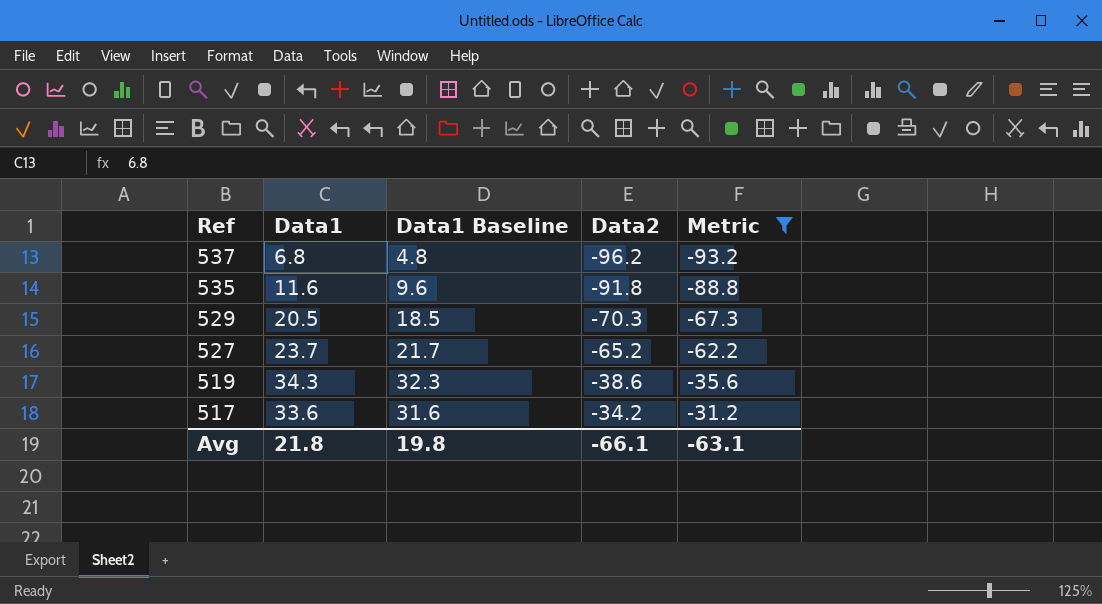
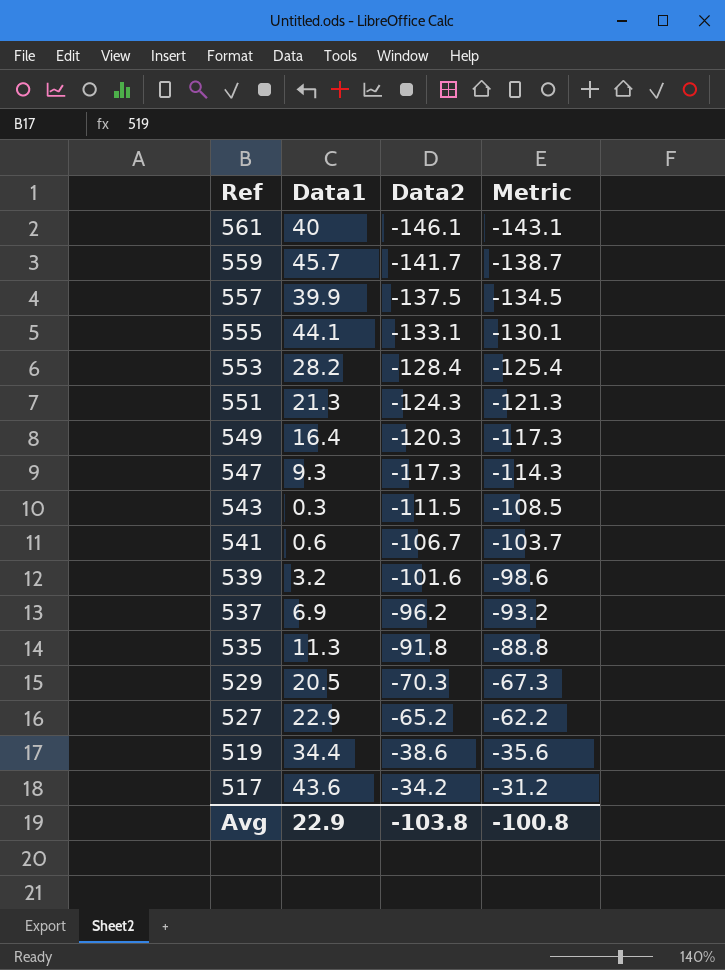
filter: Metric >= -93.2 -> none
column Data1 Baseline | formula: [Data1] - 2 -> none
537 | Data1: 6.8 -> 6.9
535 | Data1: 11.6 -> 11.3
527 | Data1: 23.7 -> 22.9
519 | Data1: 34.3 -> 34.4
517 | Data1: 33.6 -> 43.6
Avg | Data1: 21.8 -> 22.9
Avg | Data2: -66.1 -> -103.8
Avg | Metric: -63.1 -> -100.8

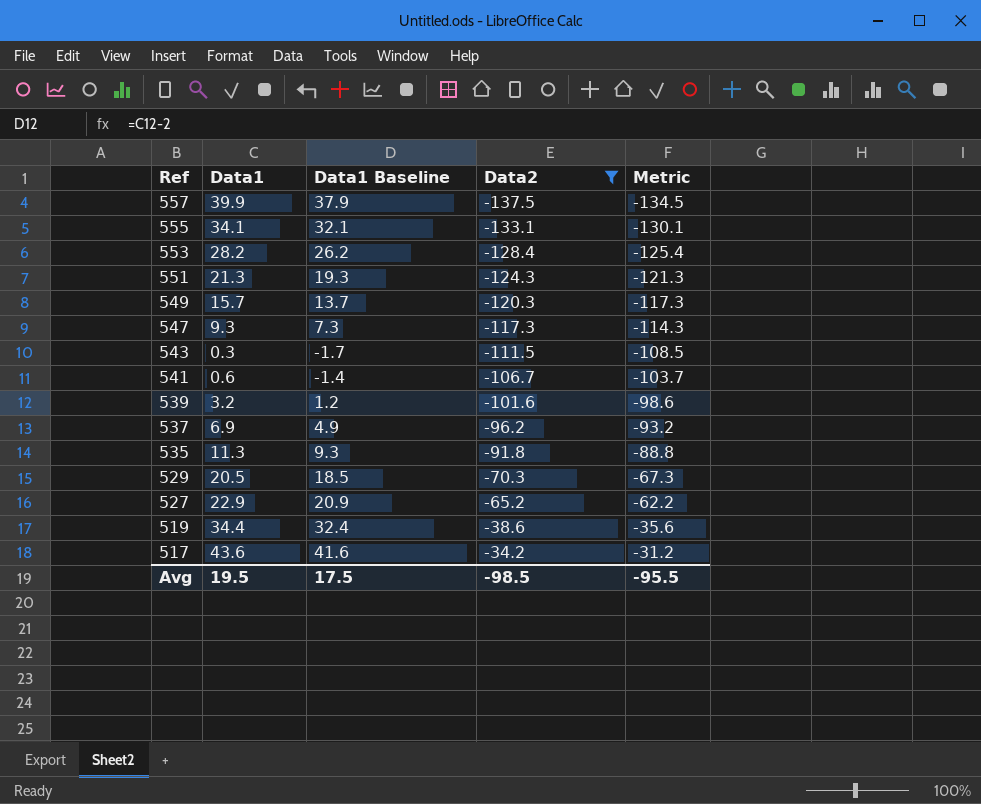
filter: none -> Data2 >= -137.5
column Data1 Baseline | formula: none -> [Data1] - 2
555 | Data1: 44.1 -> 34.1
549 | Data1: 16.4 -> 15.7
Avg | Data1: 22.9 -> 19.5
Avg | Data2: -103.8 -> -98.5
Avg | Metric: -100.8 -> -95.5

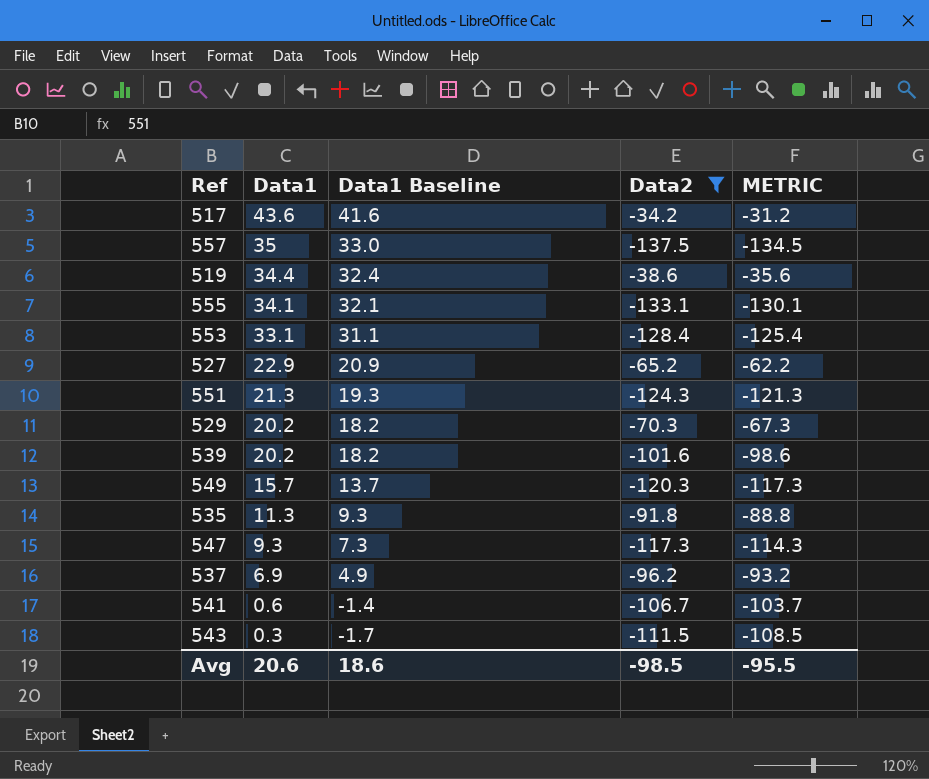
row order: Ref descending -> Data1 descending
column name: Metric -> METRIC
557 | Data1: 39.9 -> 35
557 | Data1 Baseline: 37.9 -> 33.0
553 | Data1: 28.2 -> 33.1
553 | Data1 Baseline: 26.2 -> 31.1
529 | Data1: 20.5 -> 20.2
529 | Data1 Baseline: 18.5 -> 18.2
539 | Data1: 3.2 -> 20.2
539 | Data1 Baseline: 1.2 -> 18.2
Avg | Data1: 19.5 -> 20.6
Avg | Data1 Baseline: 17.5 -> 18.6

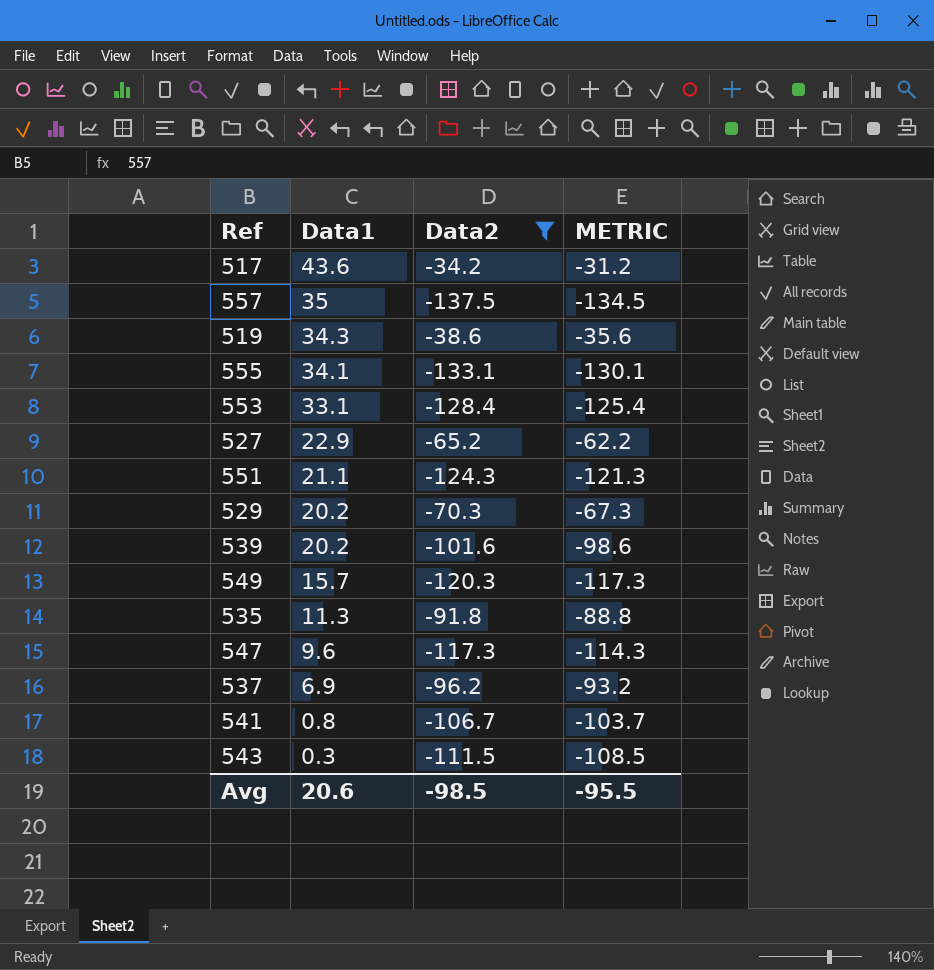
column Data1 Baseline | formula: [Data1] - 2 -> none
519 | Data1: 34.4 -> 34.3
551 | Data1: 21.3 -> 21.1
547 | Data1: 9.3 -> 9.6
541 | Data1: 0.6 -> 0.8

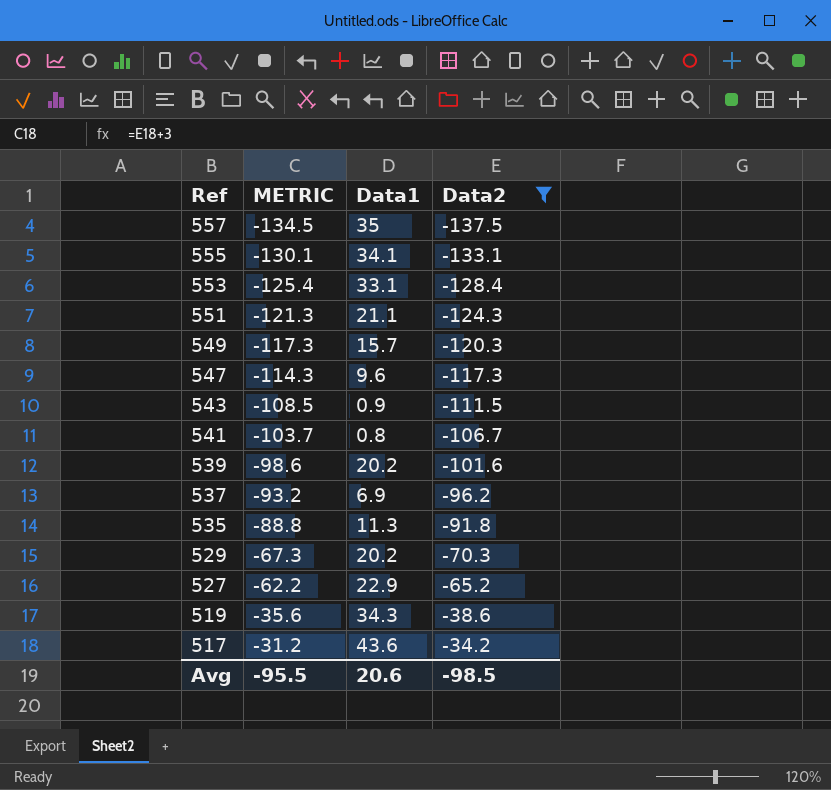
row order: Data1 descending -> Ref descending
column METRIC | position: 4 -> 2
543 | Data1: 0.3 -> 0.9

